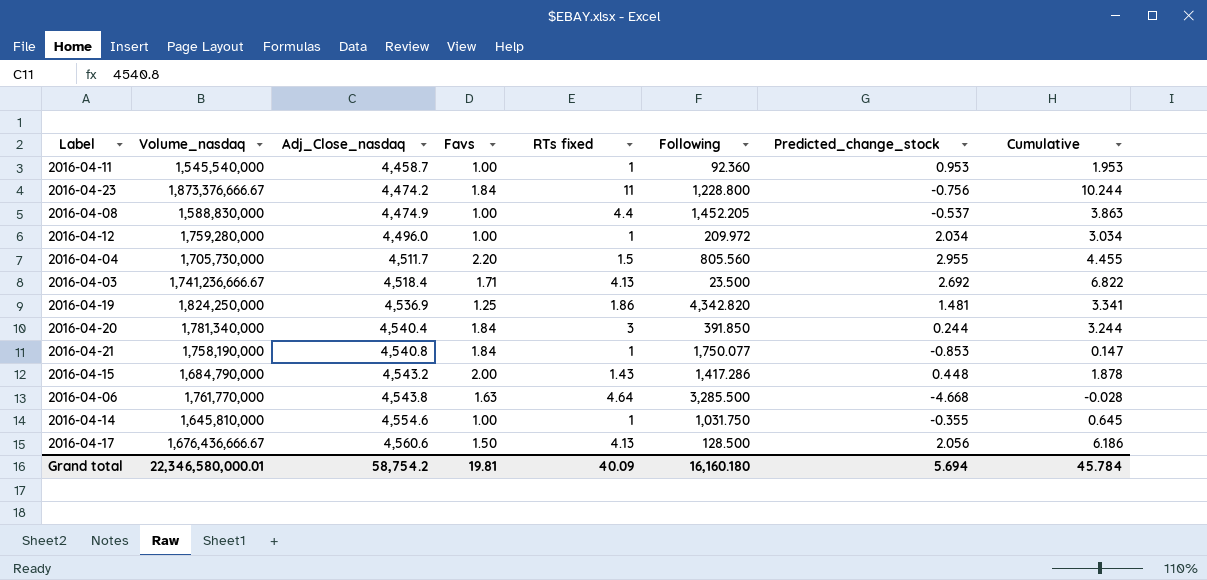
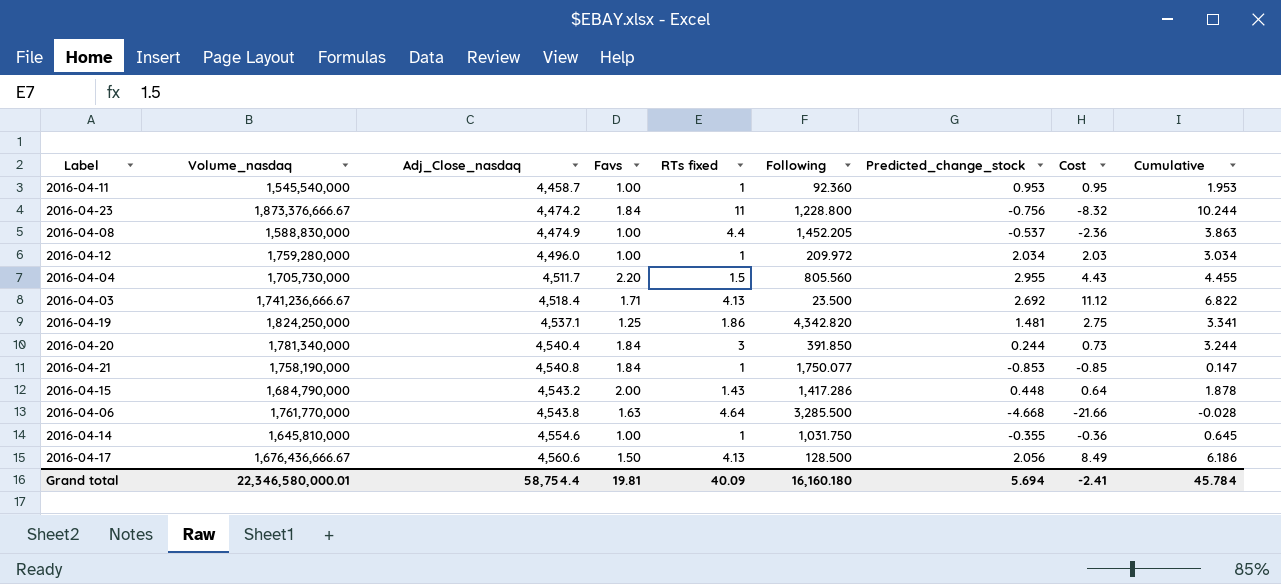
column Cost | formula: none -> [RTs fixed] * [Predicted_change_stock]
2016-04-19 | Adj_Close_nasdaq: 4,536.9 -> 4,537.1
Grand total | Adj_Close_nasdaq: 58,754.2 -> 58,754.4

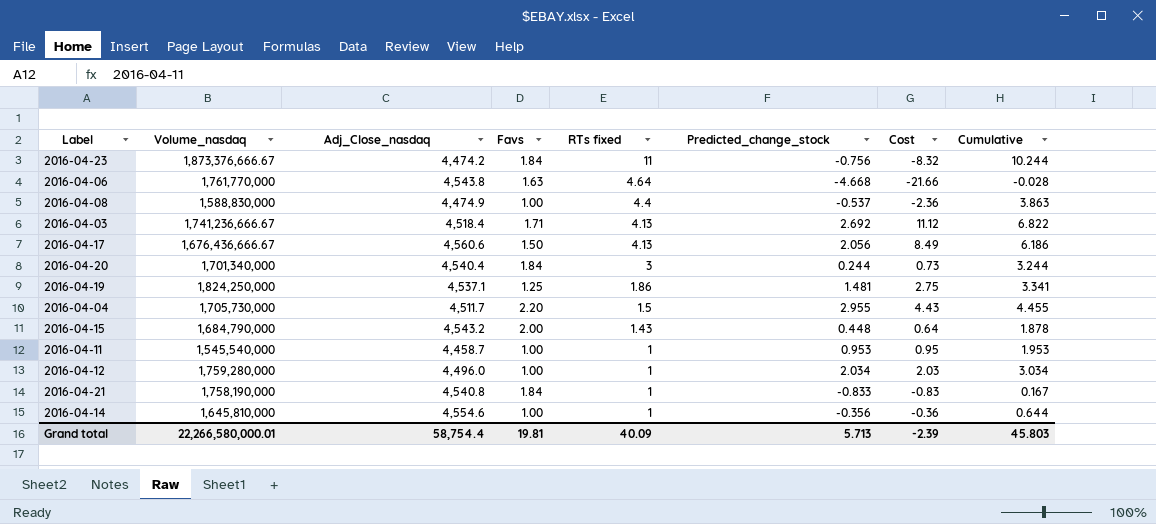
row order: Adj_Close_nasdaq ascending -> RTs fixed descending
column Following | position: 6 -> none
2016-04-20 | Volume_nasdaq: 1,781,340,000 -> 1,701,340,000
2016-04-21 | Predicted_change_stock: -0.853 -> -0.833
2016-04-21 | Cost: -0.85 -> -0.83
2016-04-21 | Cumulative: 0.147 -> 0.167
2016-04-14 | Predicted_change_stock: -0.355 -> -0.356
2016-04-14 | Cumulative: 0.645 -> 0.644
Grand total | Volume_nasdaq: 22,346,580,000.01 -> 22,266,580,000.01
Grand total | Predicted_change_stock: 5.694 -> 5.713
Grand total | Cost: -2.41 -> -2.39
Grand total | Cumulative: 45.784 -> 45.803

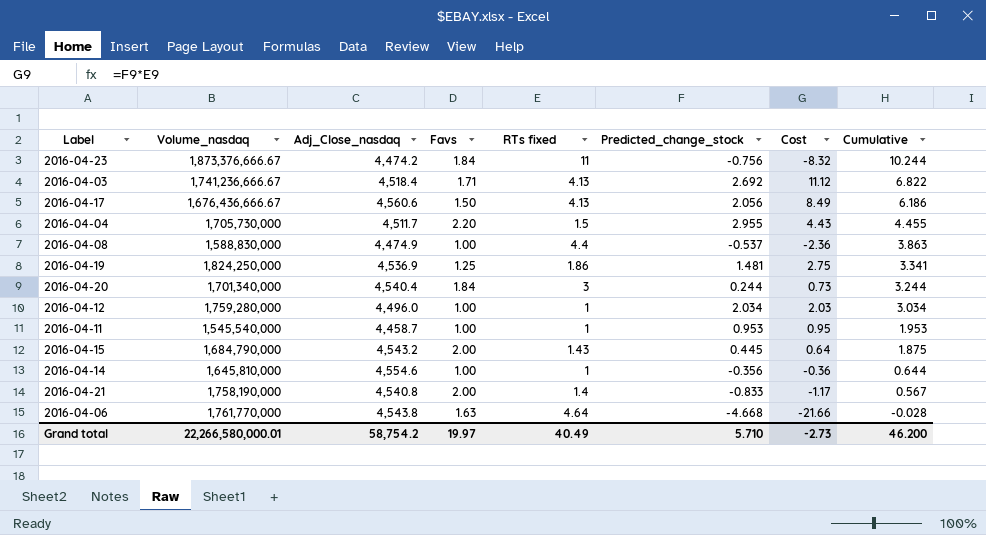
row order: RTs fixed descending -> Cumulative descending
2016-04-19 | Adj_Close_nasdaq: 4,537.1 -> 4,536.9
2016-04-15 | Predicted_change_stock: 0.448 -> 0.445
2016-04-15 | Cumulative: 1.878 -> 1.875
2016-04-21 | Favs: 1.84 -> 2.00
2016-04-21 | RTs fixed: 1 -> 1.4
2016-04-21 | Cost: -0.83 -> -1.17
2016-04-21 | Cumulative: 0.167 -> 0.567
Grand total | Adj_Close_nasdaq: 58,754.4 -> 58,754.2
Grand total | Favs: 19.81 -> 19.97
Grand total | RTs fixed: 40.09 -> 40.49
Grand total | Predicted_change_stock: 5.713 -> 5.710
Grand total | Cost: -2.39 -> -2.73
Grand total | Cumulative: 45.803 -> 46.200

